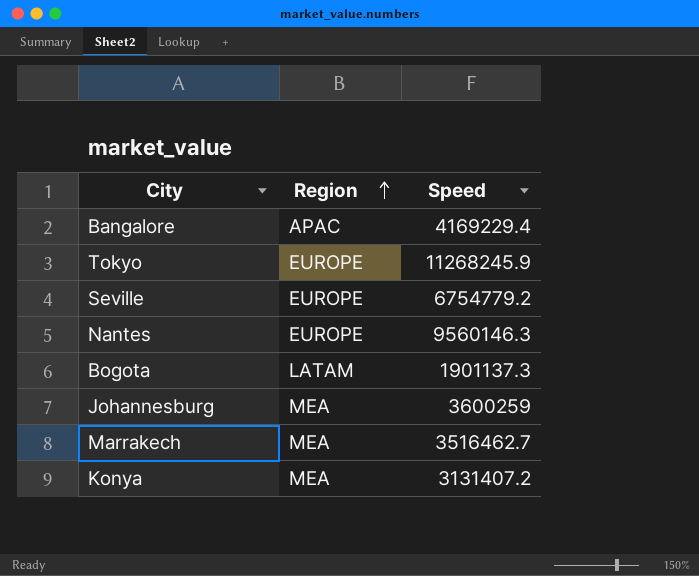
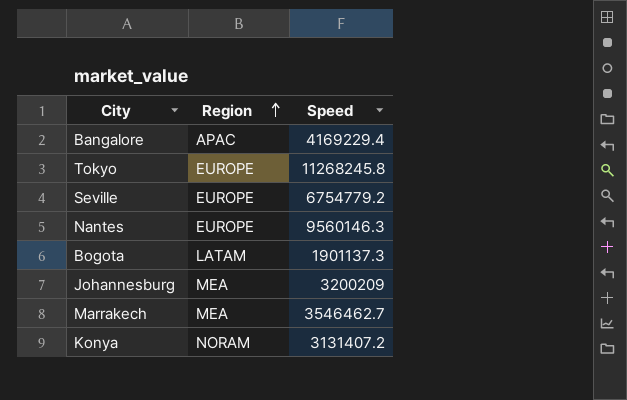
Tokyo | Speed: 11268245.9 -> 11268245.8
Johannesburg | Speed: 3600259 -> 3200209
Marrakech | Speed: 3516462.7 -> 3546462.7
Konya | Region: MEA -> NORAM

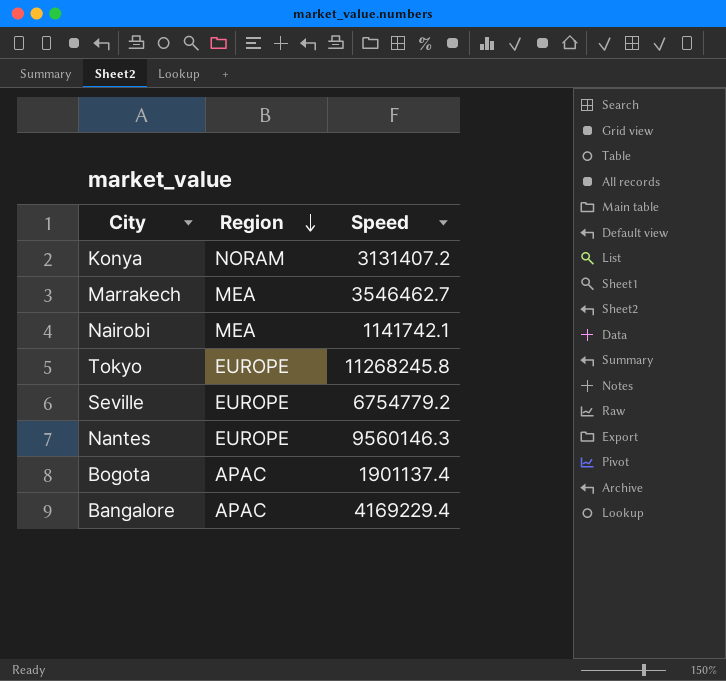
row order: Region ascending -> Region descending
row Johannesburg: MEA | 3200209 -> none
row Nairobi: none -> MEA | 1141742.1
Bogota | Region: LATAM -> APAC
Bogota | Speed: 1901137.3 -> 1901137.4

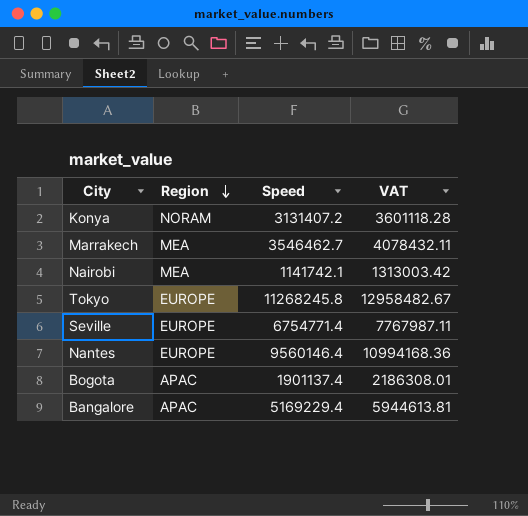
column VAT | formula: none -> [Speed] * 1.15
Seville | Speed: 6754779.2 -> 6754771.4
Nantes | Speed: 9560146.3 -> 9560146.4
Bangalore | Speed: 4169229.4 -> 5169229.4

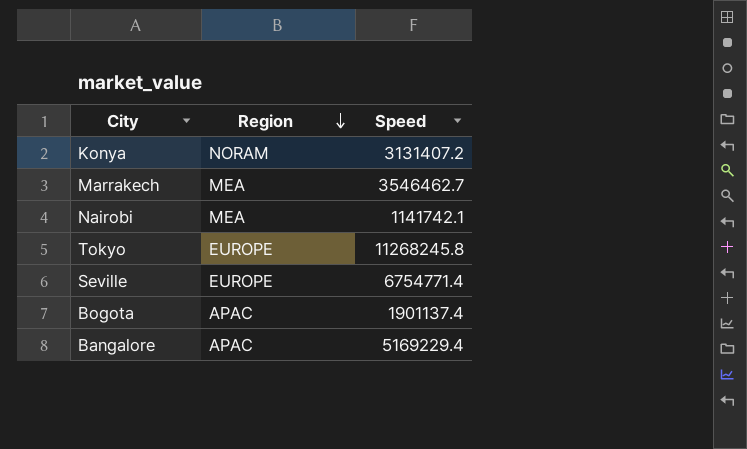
column VAT | formula: [Speed] * 1.15 -> none
row Nantes: EUROPE | 9560146.4 | 10994168.36 -> none

